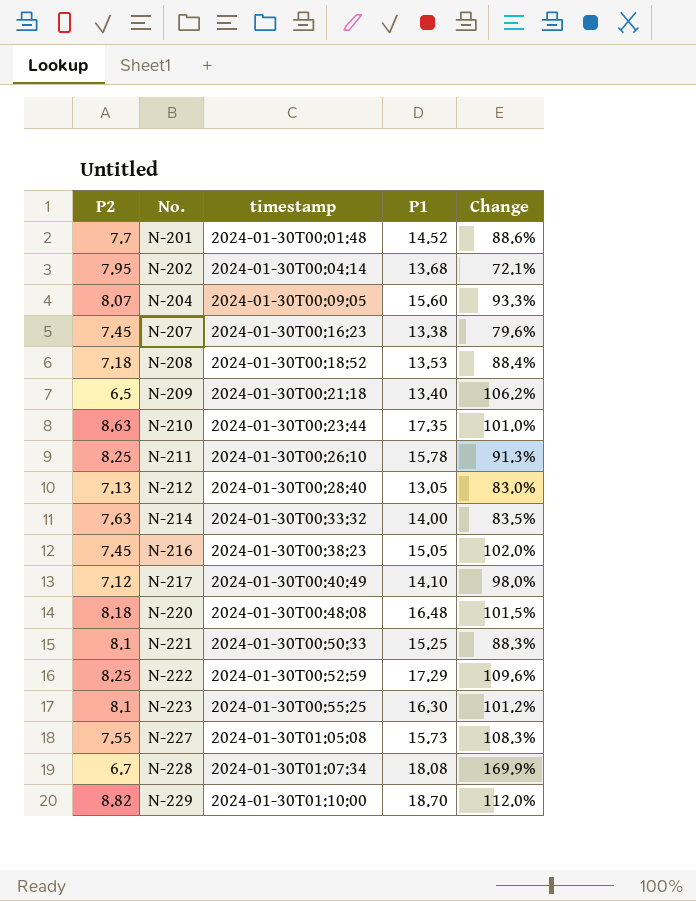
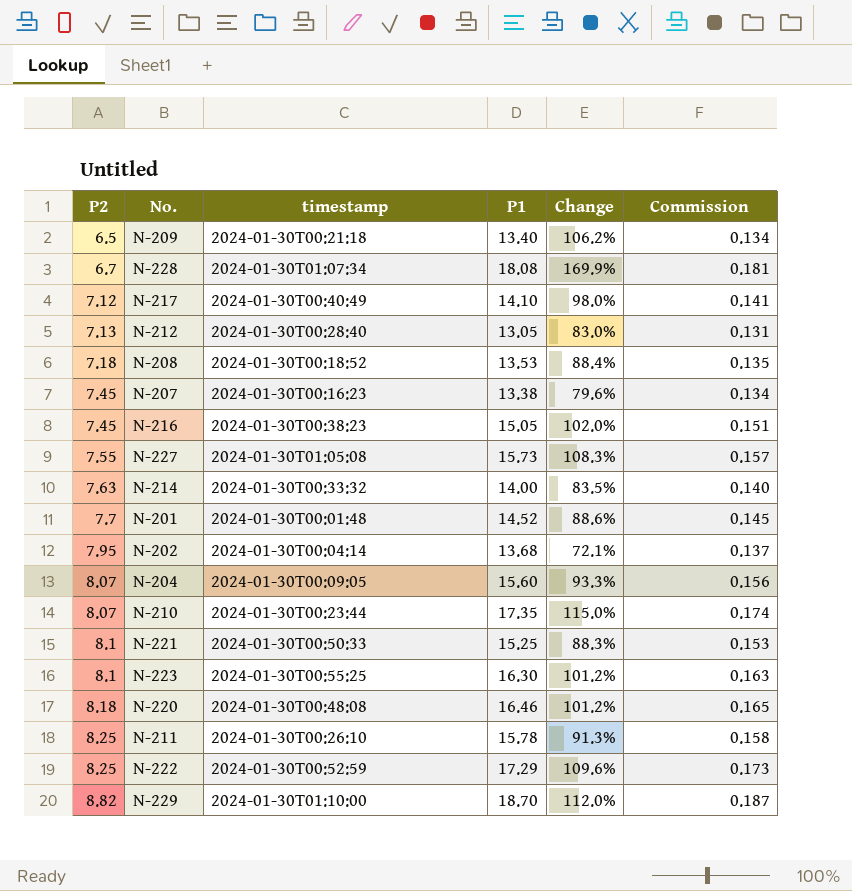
row order: No. ascending -> P2 ascending
column Commission | formula: none -> [P1] * 0.01
N-210 | P2: 8.63 -> 8.07
N-210 | Change: 101.0% -> 115.0%
N-220 | P1: 16.48 -> 16.46
N-220 | Change: 101.5% -> 101.2%

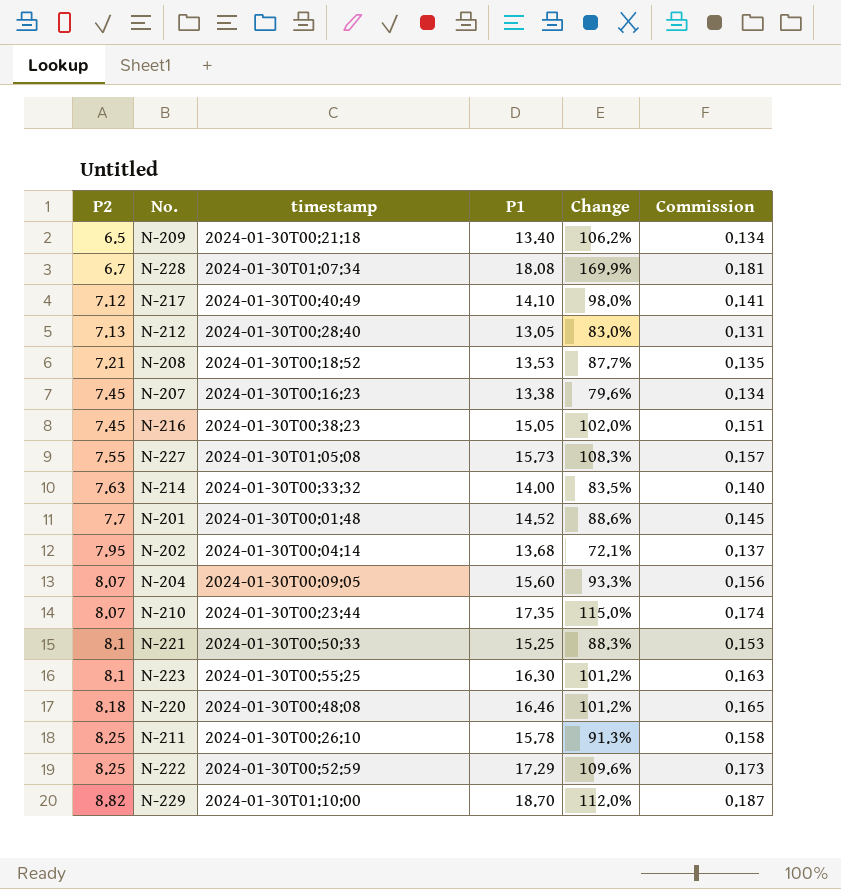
N-208 | P2: 7.18 -> 7.21
N-208 | Change: 88.4% -> 87.7%

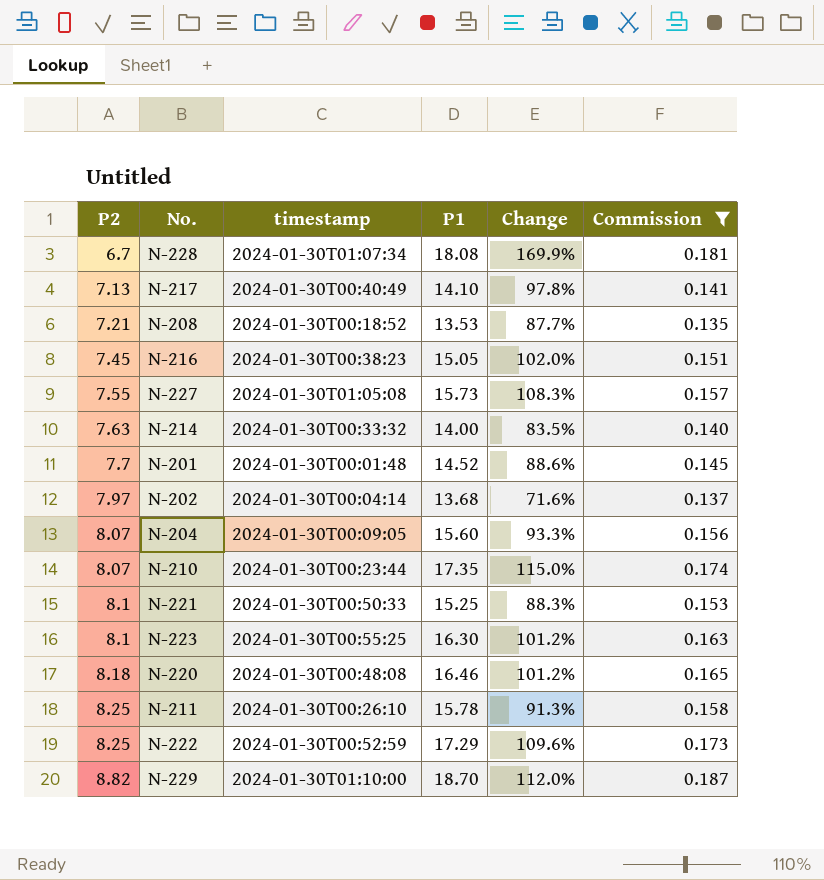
filter: none -> Commission >= 0.135
N-217 | P2: 7.12 -> 7.13
N-217 | Change: 98.0% -> 97.8%
N-202 | P2: 7.95 -> 7.97
N-202 | Change: 72.1% -> 71.6%

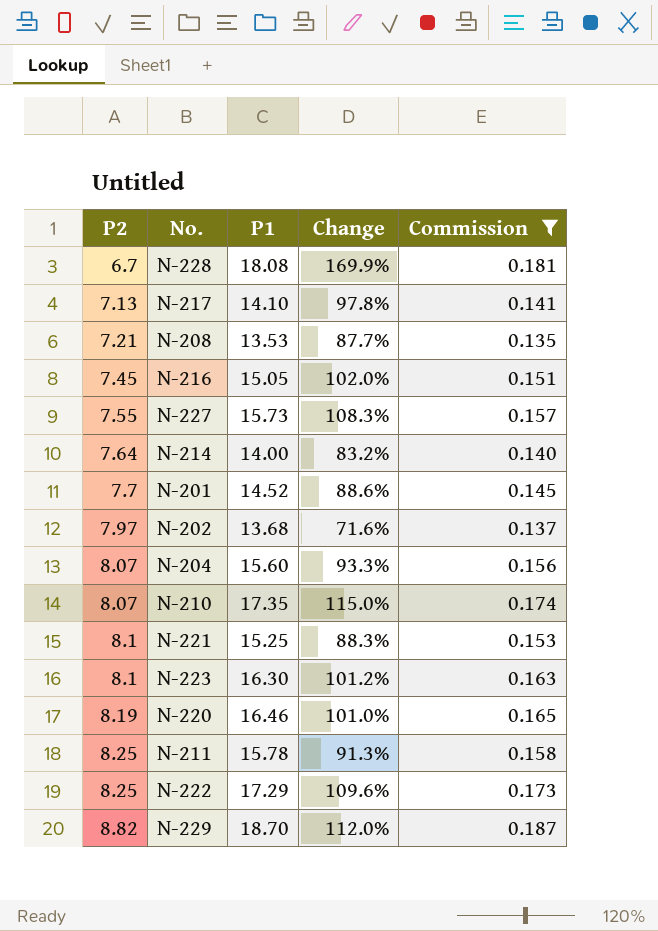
column timestamp | position: 3 -> none
N-214 | P2: 7.63 -> 7.64
N-214 | Change: 83.5% -> 83.2%
N-220 | P2: 8.18 -> 8.19
N-220 | Change: 101.2% -> 101.0%

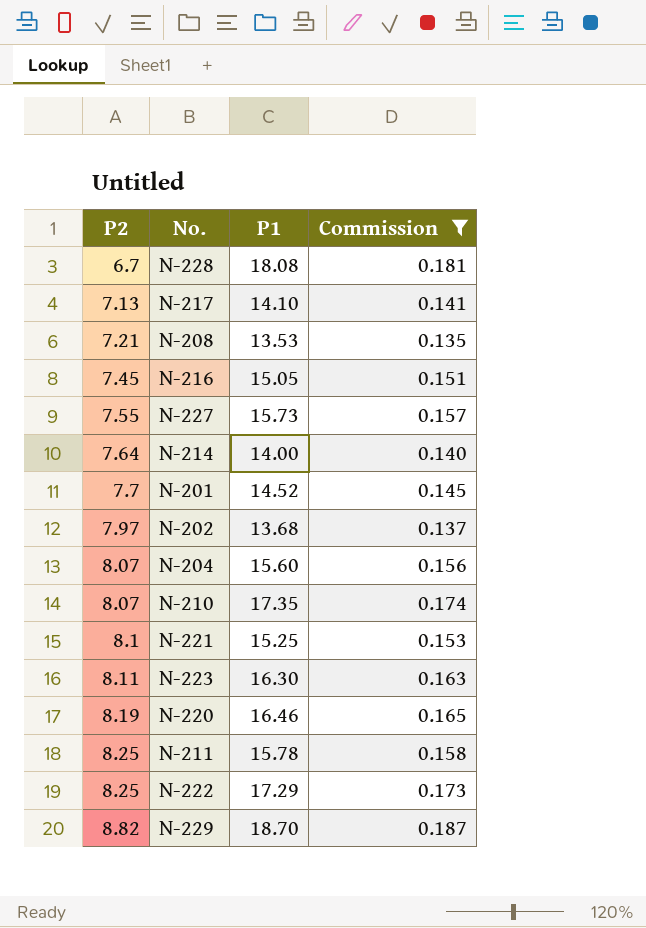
column Change | formula: ([P1] - [P2]) / [P2] -> none
N-223 | P2: 8.1 -> 8.11

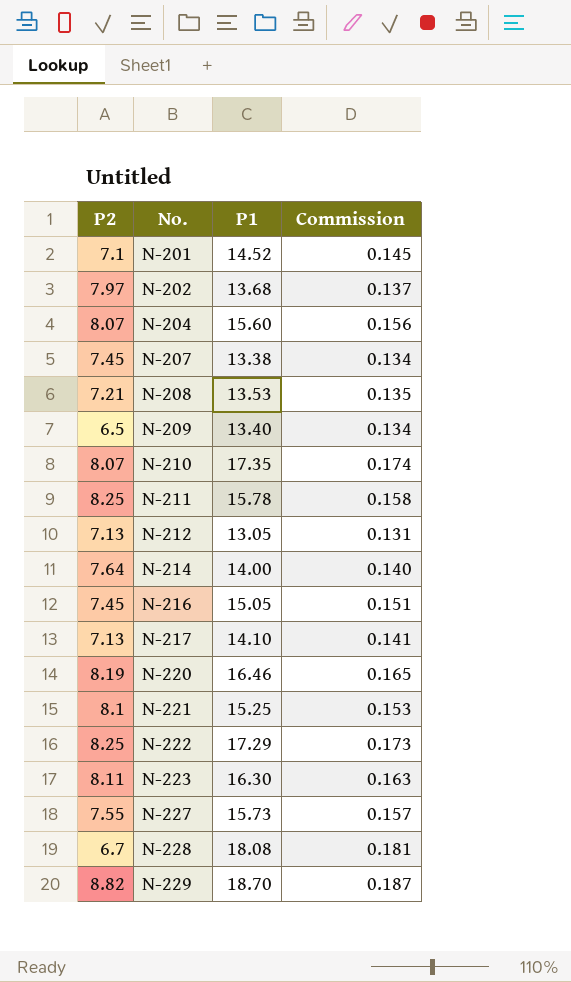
filter: Commission >= 0.135 -> none
row order: P2 ascending -> No. ascending
N-201 | P2: 7.7 -> 7.1

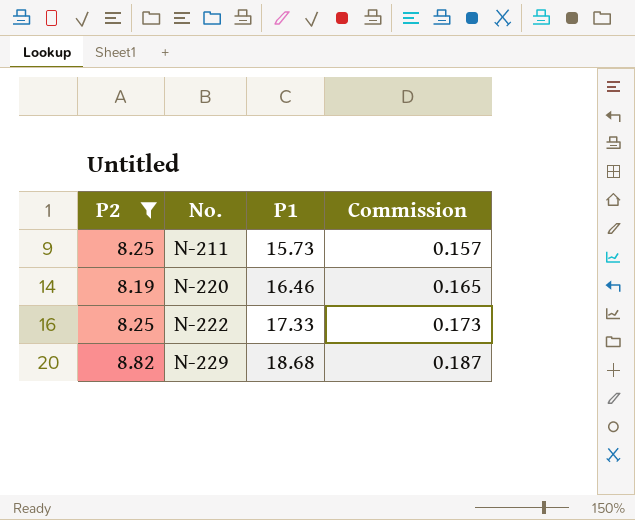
filter: none -> P2 >= 8.19
N-211 | P1: 15.78 -> 15.73
N-211 | Commission: 0.158 -> 0.157
N-222 | P1: 17.29 -> 17.33
N-229 | P1: 18.70 -> 18.68

